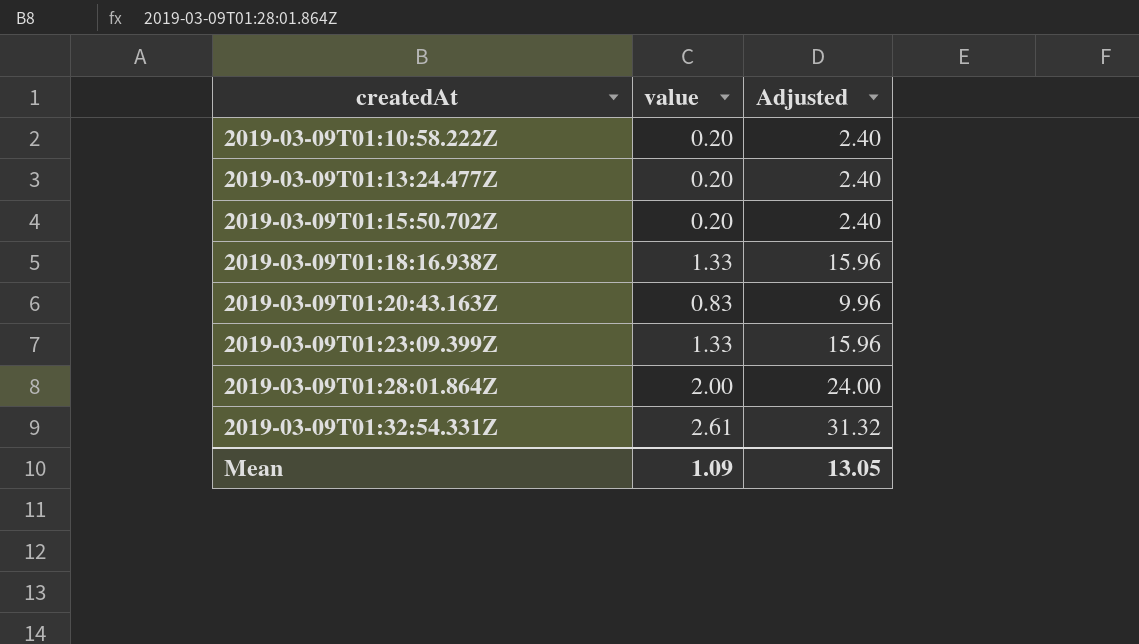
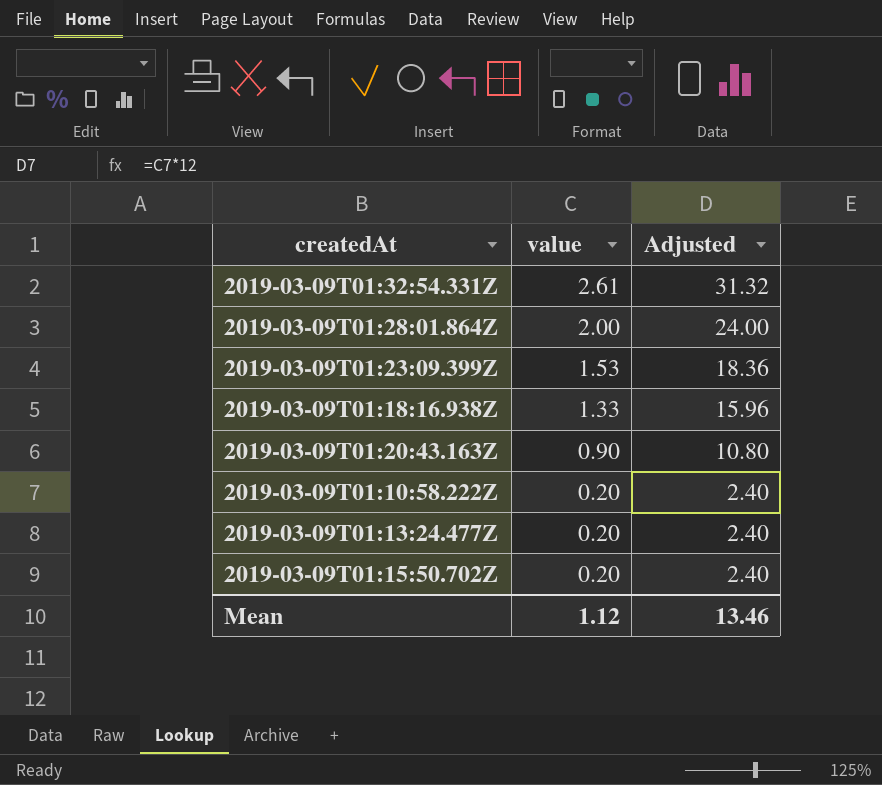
row order: createdAt ascending -> value descending
2019-03-09T01:23:09.399Z | value: 1.33 -> 1.53
2019-03-09T01:23:09.399Z | Adjusted: 15.96 -> 18.36
2019-03-09T01:20:43.163Z | value: 0.83 -> 0.90
2019-03-09T01:20:43.163Z | Adjusted: 9.96 -> 10.80
Mean | value: 1.09 -> 1.12
Mean | Adjusted: 13.05 -> 13.46

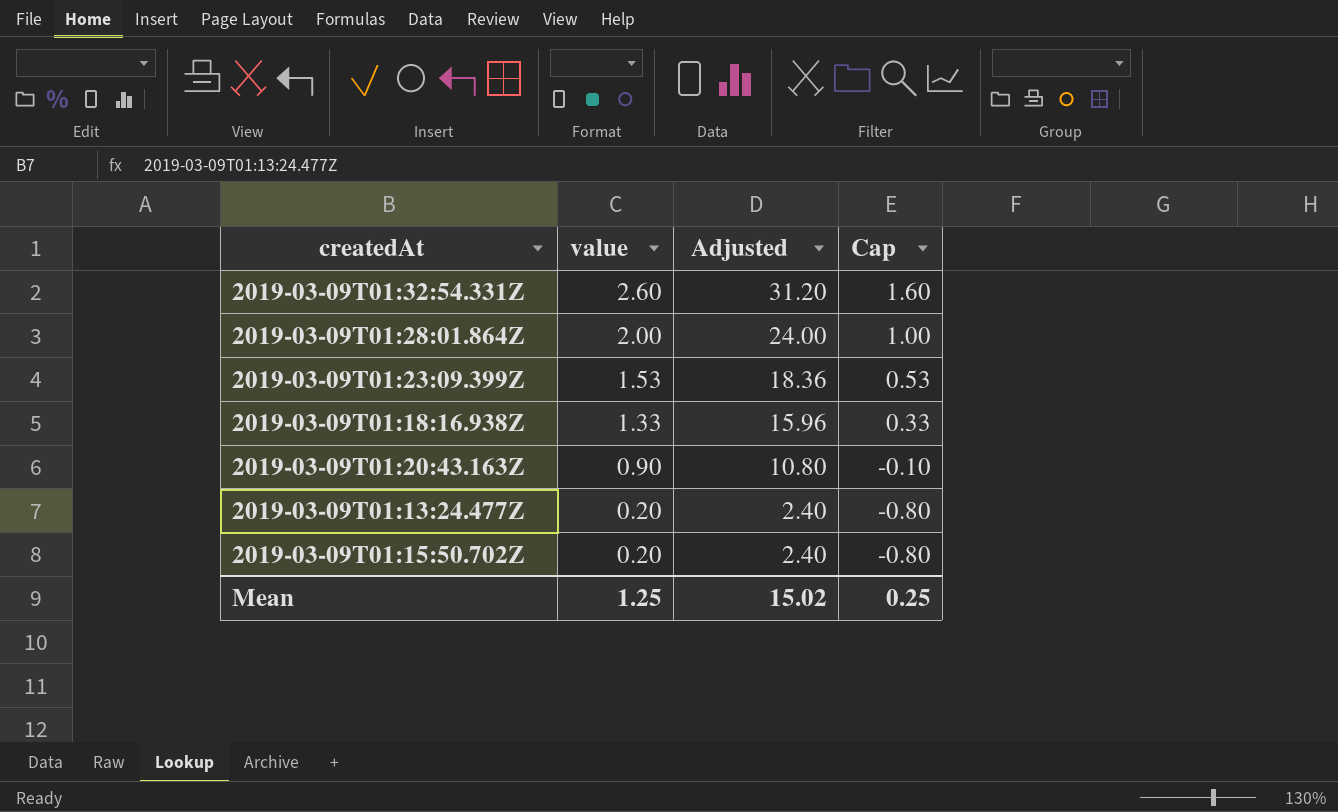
column Cap | formula: none -> [value] - 1
row 2019-03-09T01:10:58.222Z: 0.20 | 2.40 -> none
2019-03-09T01:32:54.331Z | value: 2.61 -> 2.60
2019-03-09T01:32:54.331Z | Adjusted: 31.32 -> 31.20
Mean | value: 1.12 -> 1.25
Mean | Adjusted: 13.46 -> 15.02

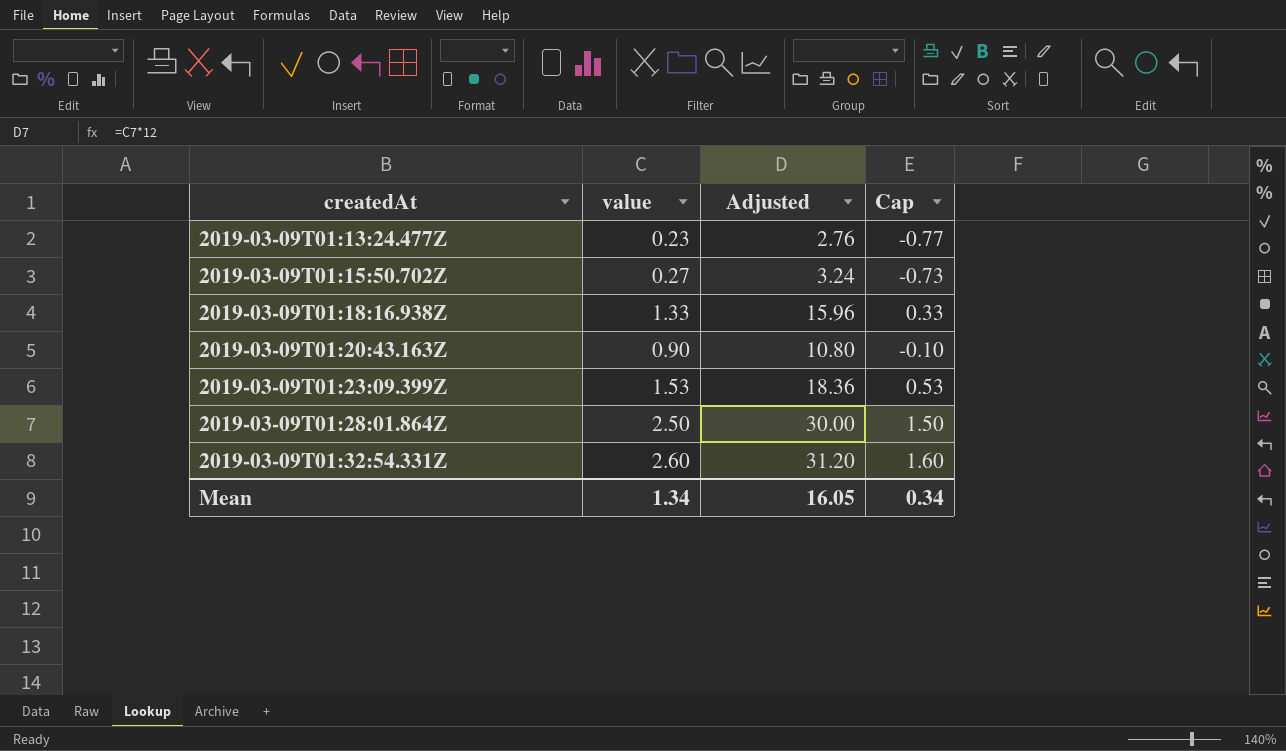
row order: value descending -> createdAt ascending
2019-03-09T01:13:24.477Z | value: 0.20 -> 0.23
2019-03-09T01:13:24.477Z | Adjusted: 2.40 -> 2.76
2019-03-09T01:13:24.477Z | Cap: -0.80 -> -0.77
2019-03-09T01:15:50.702Z | value: 0.20 -> 0.27
2019-03-09T01:15:50.702Z | Adjusted: 2.40 -> 3.24
2019-03-09T01:15:50.702Z | Cap: -0.80 -> -0.73
2019-03-09T01:28:01.864Z | value: 2.00 -> 2.50
2019-03-09T01:28:01.864Z | Adjusted: 24.00 -> 30.00
2019-03-09T01:28:01.864Z | Cap: 1.00 -> 1.50
Mean | value: 1.25 -> 1.34
Mean | Adjusted: 15.02 -> 16.05
Mean | Cap: 0.25 -> 0.34

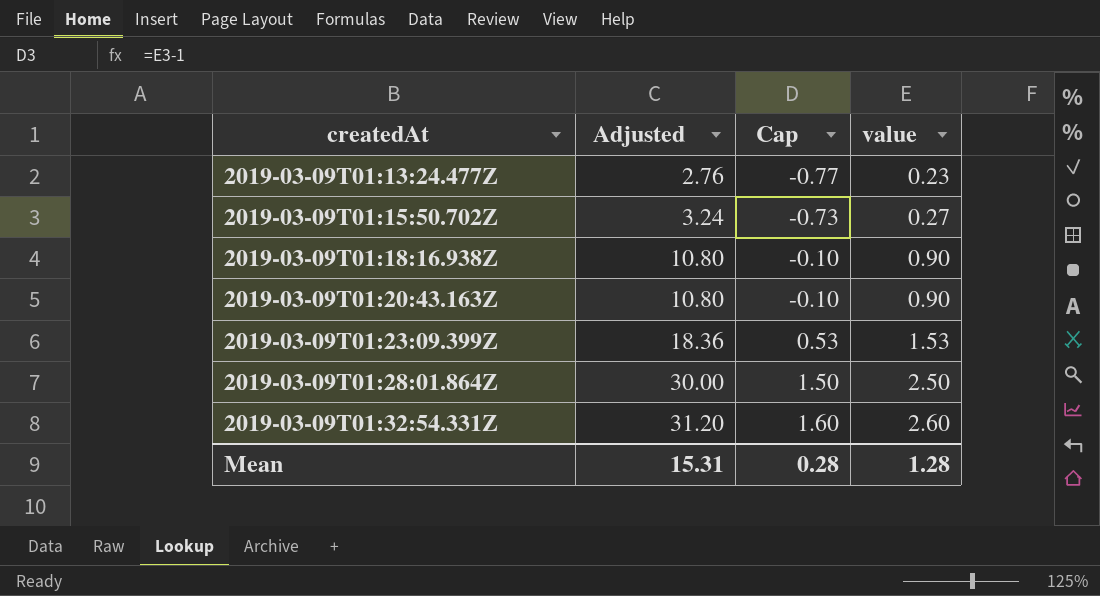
column value | position: 2 -> 4
2019-03-09T01:18:16.938Z | Adjusted: 15.96 -> 10.80
2019-03-09T01:18:16.938Z | Cap: 0.33 -> -0.10
2019-03-09T01:18:16.938Z | value: 1.33 -> 0.90
Mean | Adjusted: 16.05 -> 15.31
Mean | Cap: 0.34 -> 0.28
Mean | value: 1.34 -> 1.28

